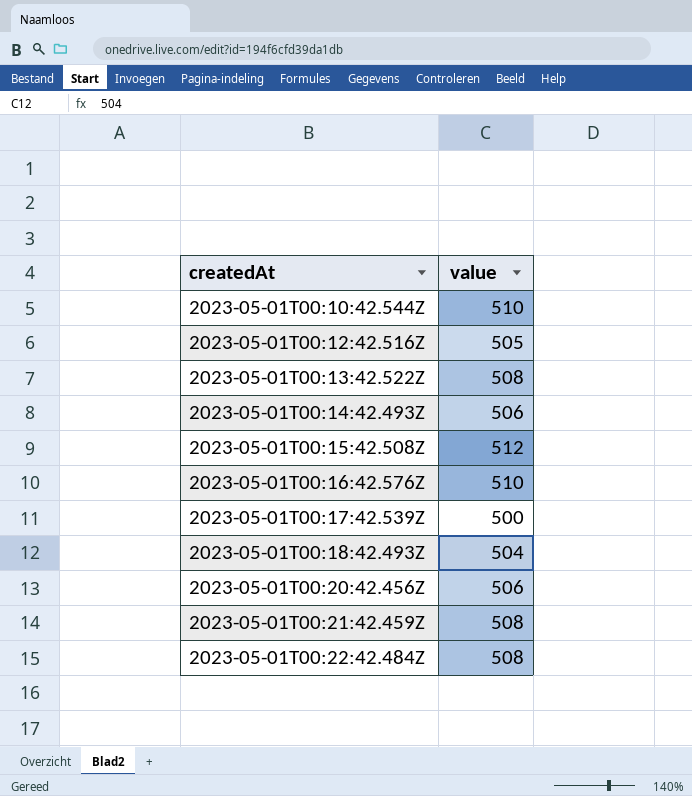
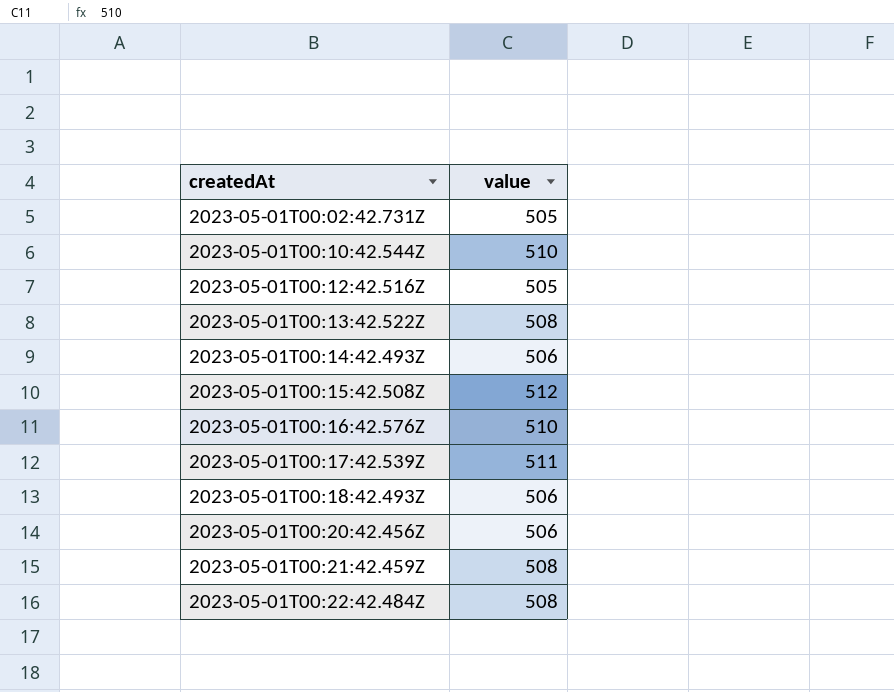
row 2023-05-01T00:02:42.731Z: none -> 505
2023-05-01T00:17:42.539Z | value: 500 -> 511
2023-05-01T00:18:42.493Z | value: 504 -> 506

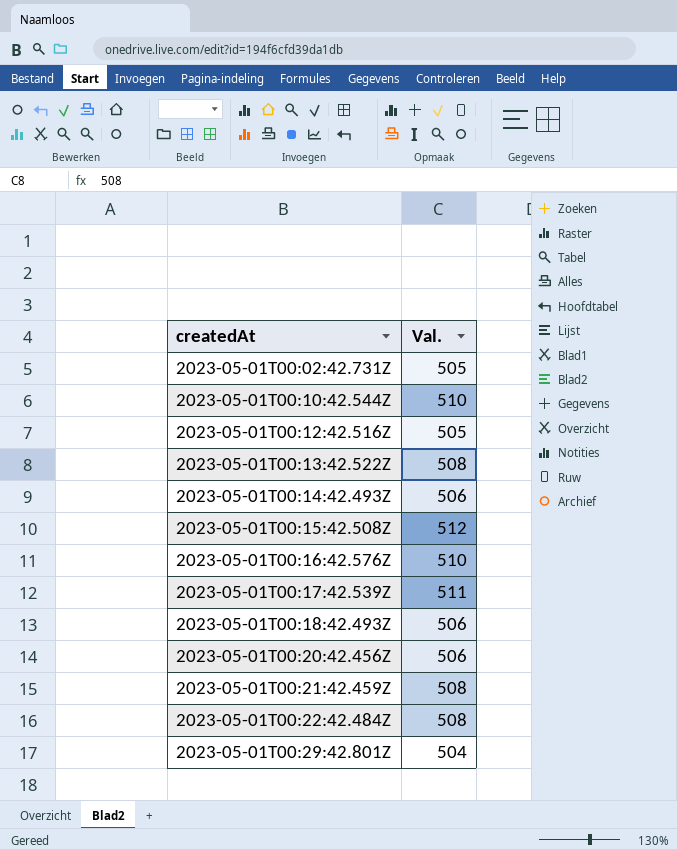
column name: value -> Val.
row 2023-05-01T00:29:42.801Z: none -> 504

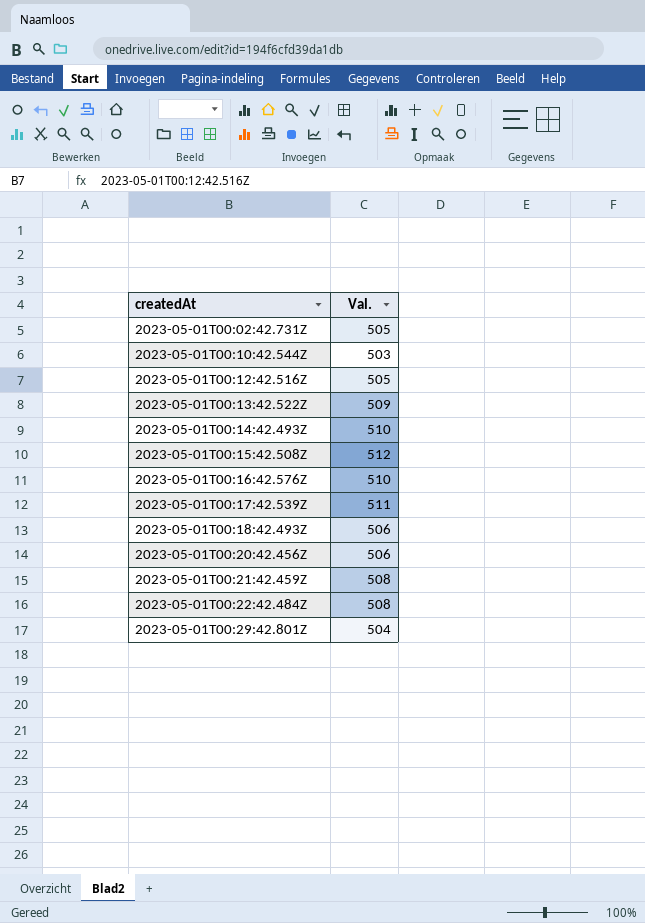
2023-05-01T00:10:42.544Z | Val.: 510 -> 503
2023-05-01T00:13:42.522Z | Val.: 508 -> 509
2023-05-01T00:14:42.493Z | Val.: 506 -> 510

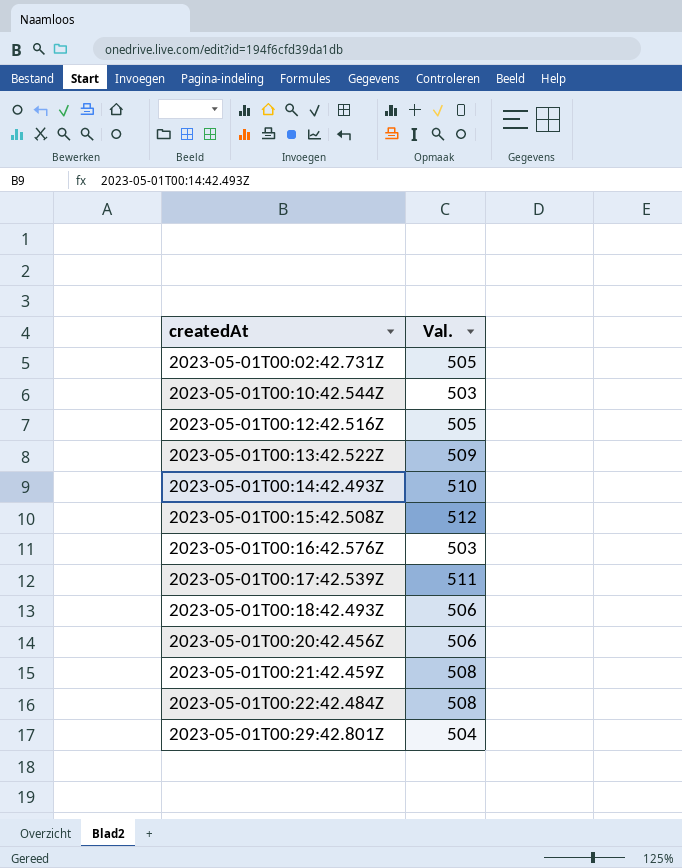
2023-05-01T00:16:42.576Z | Val.: 510 -> 503

